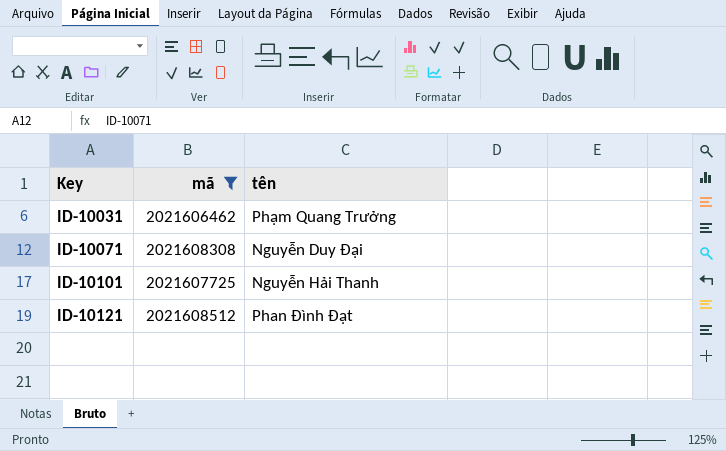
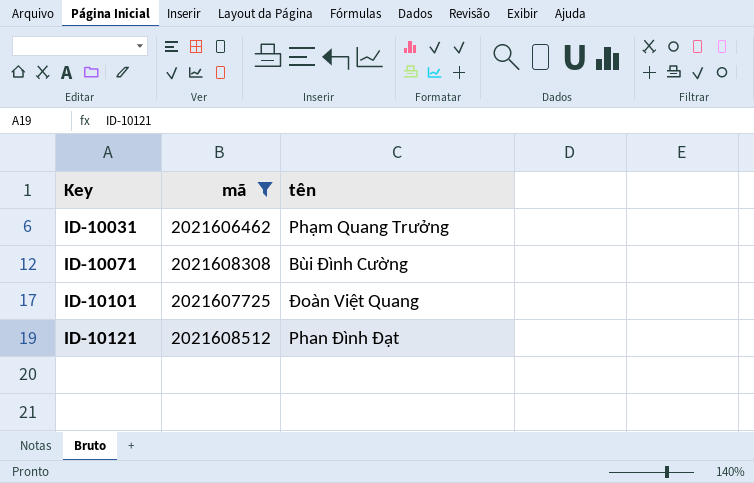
ID-10071 | tên: Nguyễn Duy Đại -> Bùi Đình Cường
ID-10101 | tên: Nguyễn Hải Thanh -> Đoàn Việt Quang

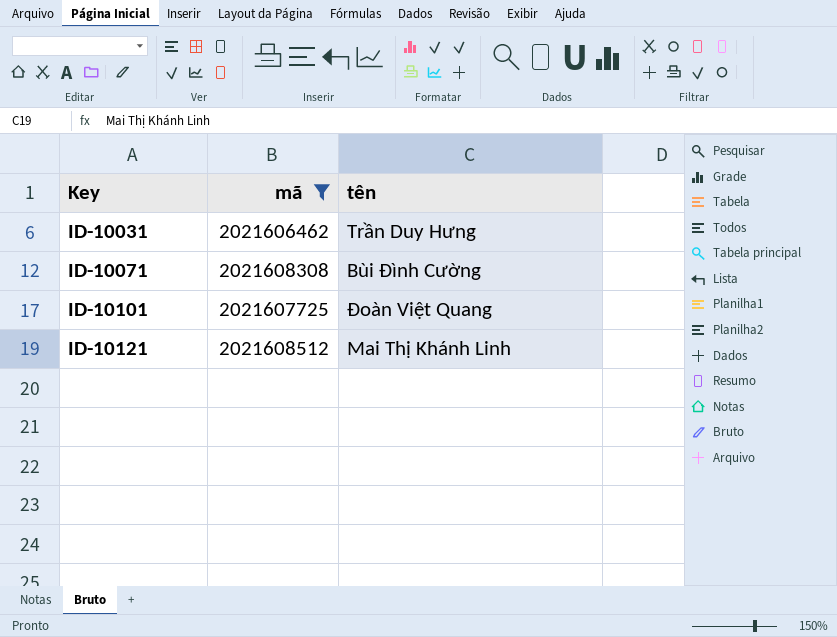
ID-10031 | tên: Phạm Quang Trưởng -> Trần Duy Hưng
ID-10121 | tên: Phan Đình Đạt -> Mai Thị Khánh Linh

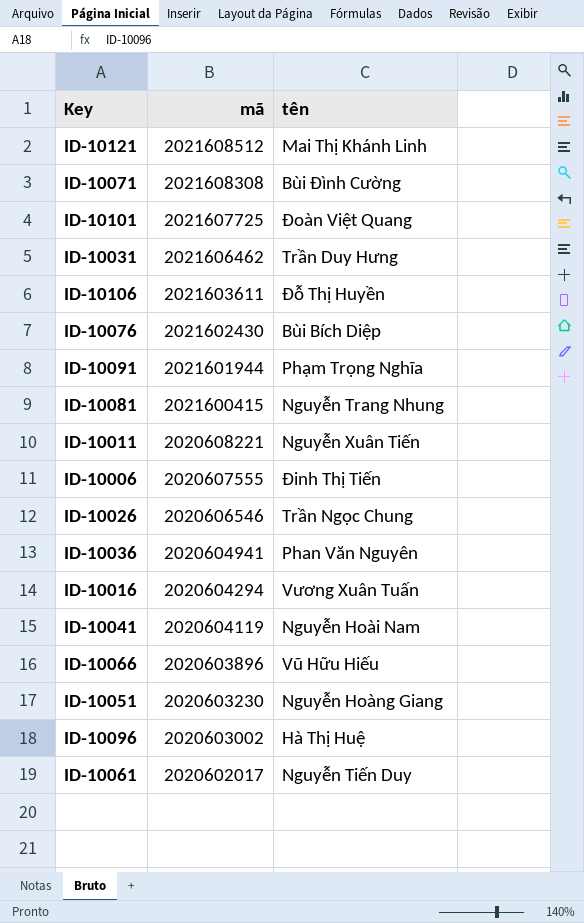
filter: mã >= 2021606462 -> none
row order: Key ascending -> mã descending

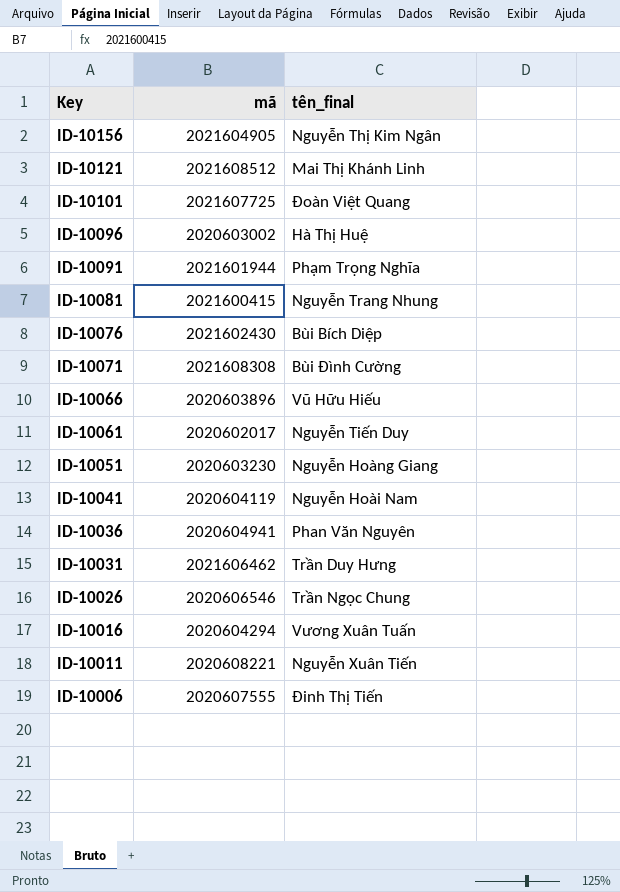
row order: mã descending -> Key descending
column name: tên -> tên_final
row ID-10106: 2021603611 | Đỗ Thị Huyền -> none
row ID-10156: none -> 2021604905 | Nguyễn Thị Kim Ngân

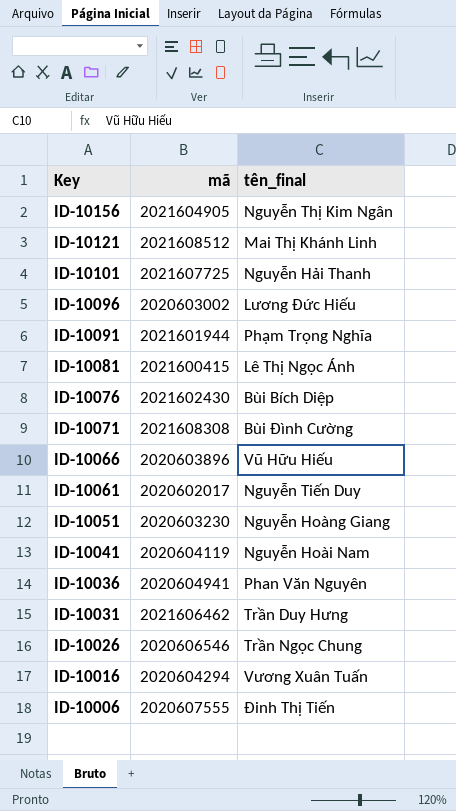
row ID-10011: 2020608221 | Nguyễn Xuân Tiến -> none
ID-10101 | tên_final: Đoàn Việt Quang -> Nguyễn Hải Thanh
ID-10096 | tên_final: Hà Thị Huệ -> Lương Đức Hiếu
ID-10081 | tên_final: Nguyễn Trang Nhung -> Lê Thị Ngọc Ánh

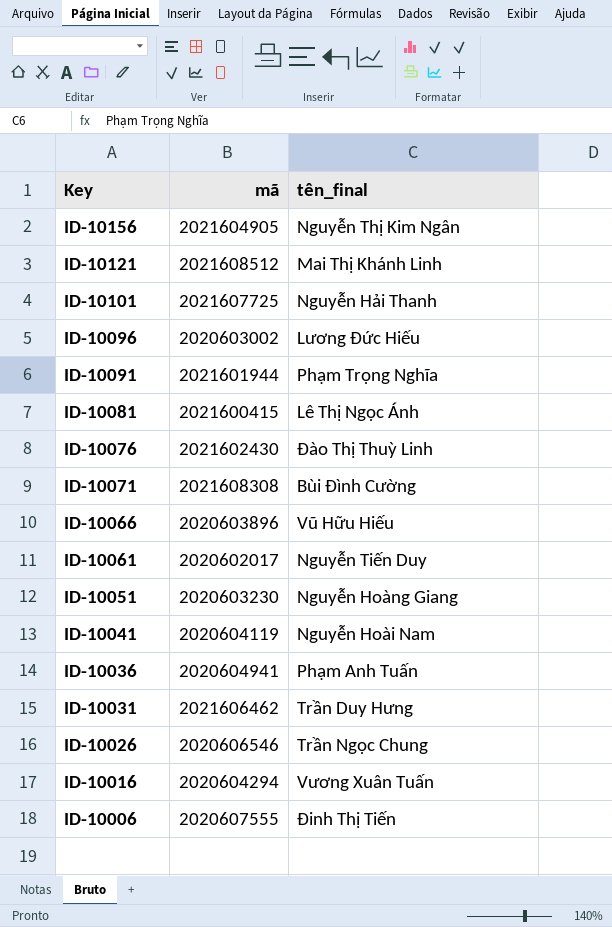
ID-10076 | tên_final: Bùi Bích Diệp -> Đào Thị Thuỳ Linh
ID-10036 | tên_final: Phan Văn Nguyên -> Phạm Anh Tuấn

